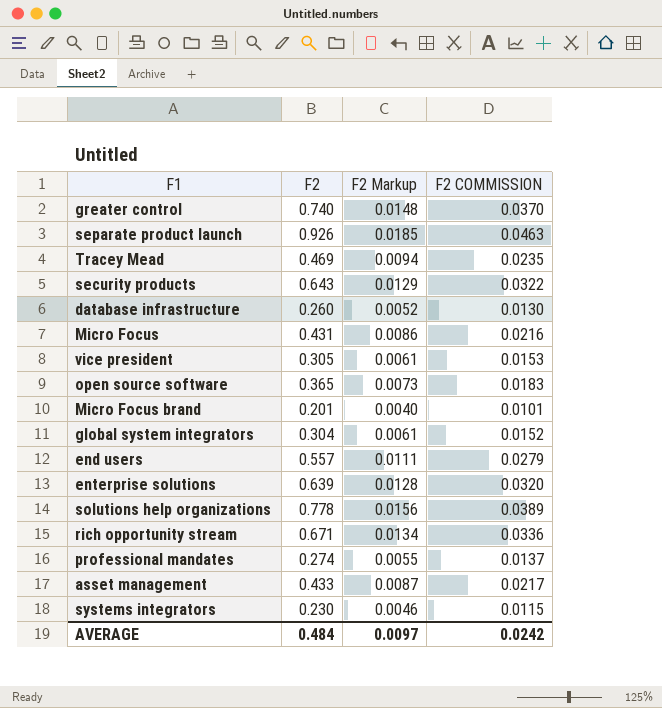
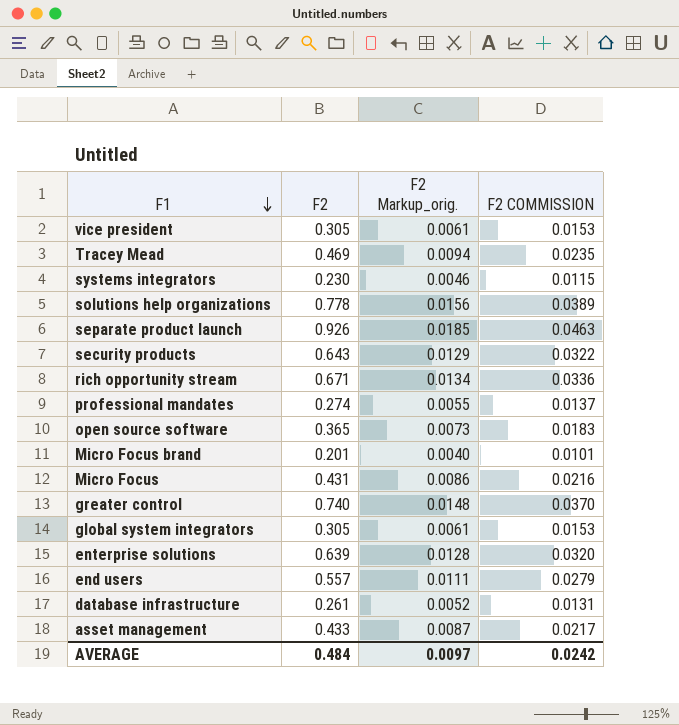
row order: none -> F1 descending
column name: F2 Markup -> F2 Markup_orig.
global system integrators | F2: 0.304 -> 0.305
global system integrators | F2 COMMISSION: 0.0152 -> 0.0153
database infrastructure | F2: 0.260 -> 0.261
database infrastructure | F2 COMMISSION: 0.0130 -> 0.0131

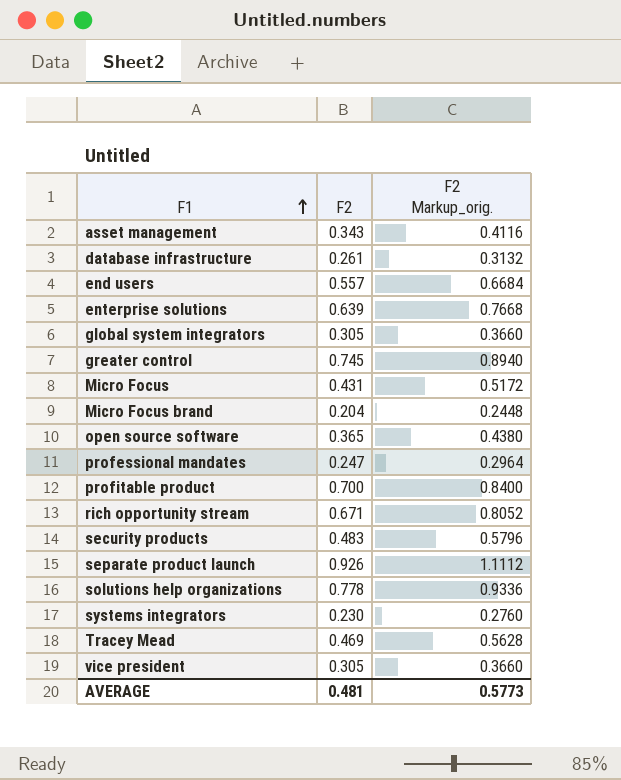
row order: F1 descending -> F1 ascending
column F2 COMMISSION | formula: [F2] * 0.05 -> none
column F2 Markup_orig. | formula: [F2] * 0.02 -> [F2] * 1.2
asset management | F2: 0.433 -> 0.343
greater control | F2: 0.740 -> 0.745
Micro Focus brand | F2: 0.201 -> 0.204
professional mandates | F2: 0.274 -> 0.247
row profitable product: none -> 0.700 | 0.8400
security products | F2: 0.643 -> 0.483
AVERAGE | F2: 0.484 -> 0.481
AVERAGE | F2 Markup_orig.: 0.0097 -> 0.5773

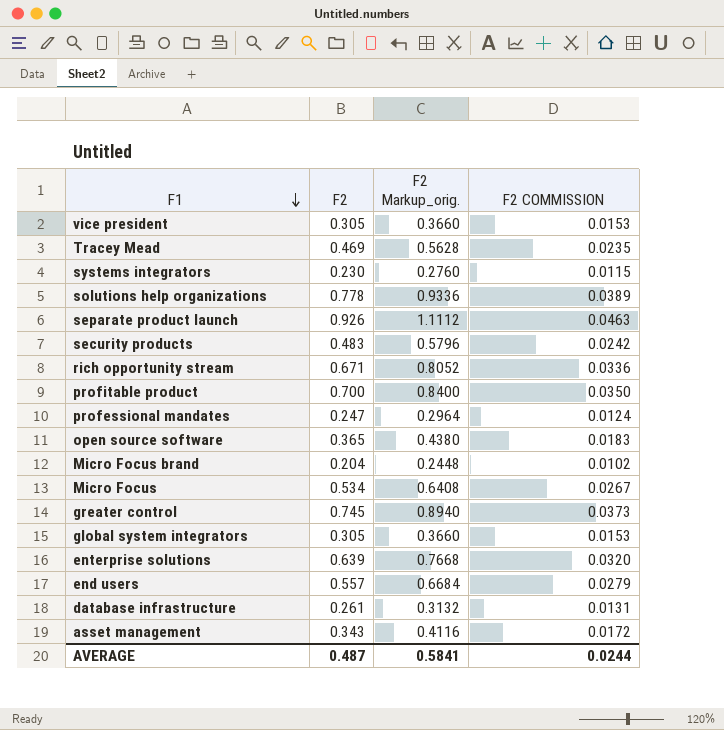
row order: F1 ascending -> F1 descending
column F2 COMMISSION | formula: none -> [F2] * 0.05
Micro Focus | F2: 0.431 -> 0.534
Micro Focus | F2 Markup_orig.: 0.5172 -> 0.6408
AVERAGE | F2: 0.481 -> 0.487
AVERAGE | F2 Markup_orig.: 0.5773 -> 0.5841

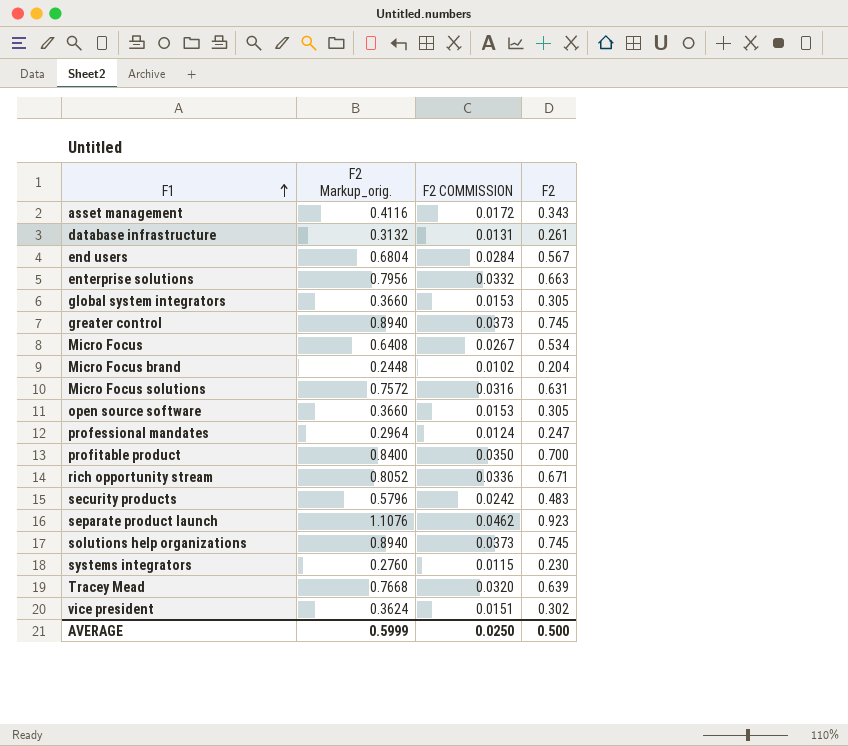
row order: F1 descending -> F1 ascending
column F2 | position: 2 -> 4
end users | F2 Markup_orig.: 0.6684 -> 0.6804
end users | F2 COMMISSION: 0.0279 -> 0.0284
end users | F2: 0.557 -> 0.567
enterprise solutions | F2 Markup_orig.: 0.7668 -> 0.7956
enterprise solutions | F2 COMMISSION: 0.0320 -> 0.0332
enterprise solutions | F2: 0.639 -> 0.663
row Micro Focus solutions: none -> 0.7572 | 0.0316 | 0.631
open source software | F2 Markup_orig.: 0.4380 -> 0.3660
open source software | F2 COMMISSION: 0.0183 -> 0.0153
open source software | F2: 0.365 -> 0.305
separate product launch | F2 Markup_orig.: 1.1112 -> 1.1076
separate product launch | F2 COMMISSION: 0.0463 -> 0.0462
separate product launch | F2: 0.926 -> 0.923
solutions help organizations | F2 Markup_orig.: 0.9336 -> 0.8940
solutions help organizations | F2 COMMISSION: 0.0389 -> 0.0373
solutions help organizations | F2: 0.778 -> 0.745
Tracey Mead | F2 Markup_orig.: 0.5628 -> 0.7668
Tracey Mead | F2 COMMISSION: 0.0235 -> 0.0320
Tracey Mead | F2: 0.469 -> 0.639
vice president | F2 Markup_orig.: 0.3660 -> 0.3624
vice president | F2 COMMISSION: 0.0153 -> 0.0151
vice president | F2: 0.305 -> 0.302
AVERAGE | F2 Markup_orig.: 0.5841 -> 0.5999
AVERAGE | F2 COMMISSION: 0.0244 -> 0.0250
AVERAGE | F2: 0.487 -> 0.500

